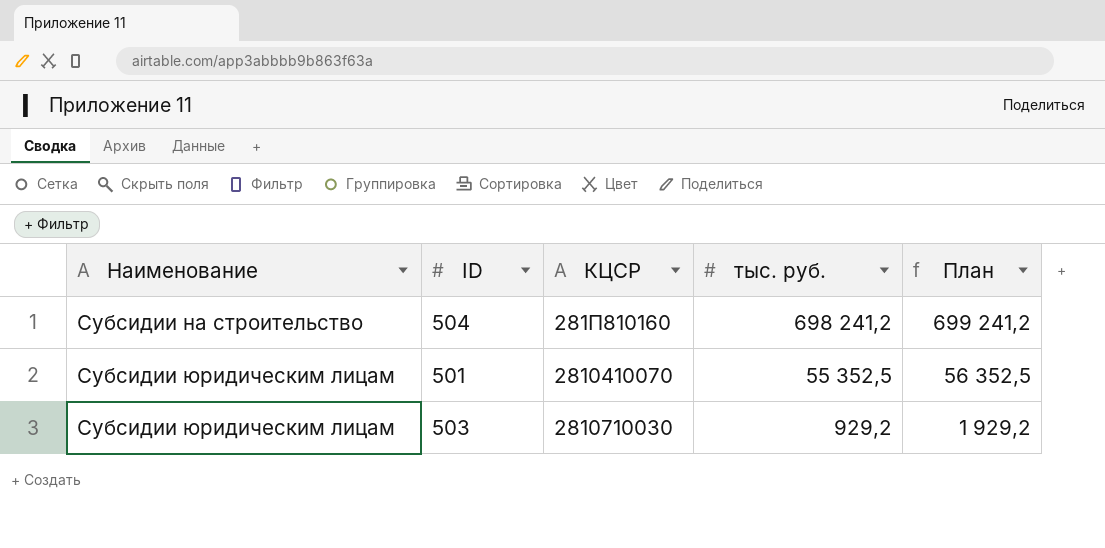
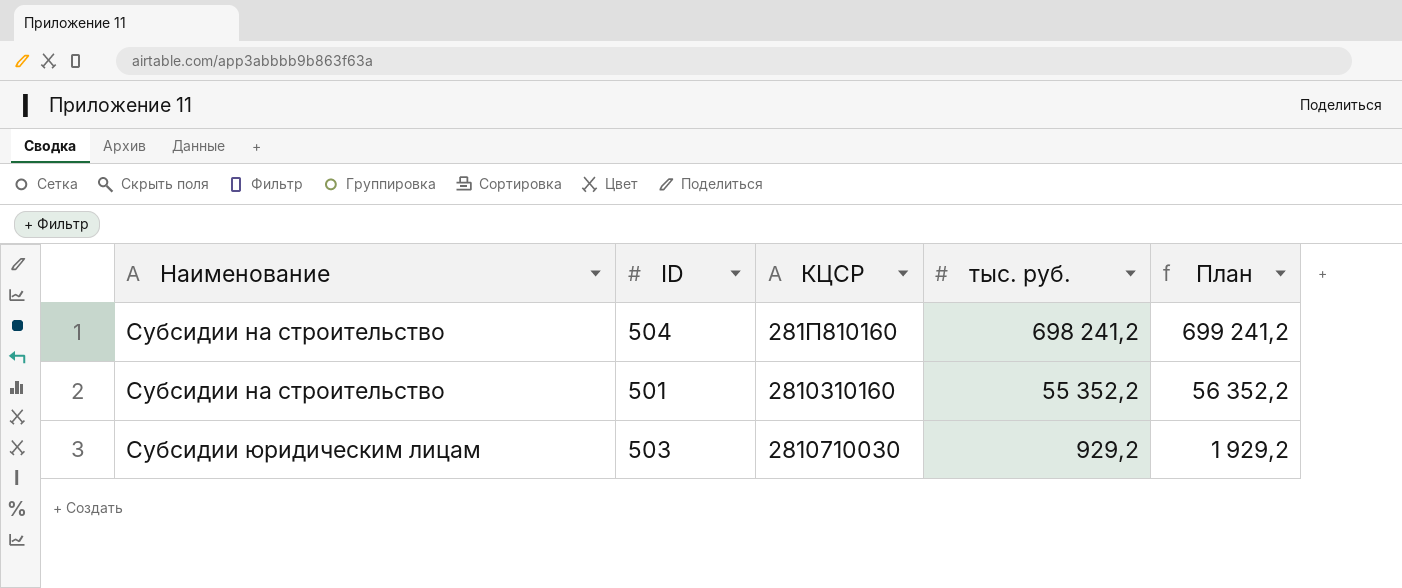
501 | Наименование: Субсидии юридическим лицам -> Субсидии на строительство
501 | КЦСР: 2810410070 -> 2810310160
501 | тыс. руб.: 55 352,5 -> 55 352,2
501 | План: 56 352,5 -> 56 352,2

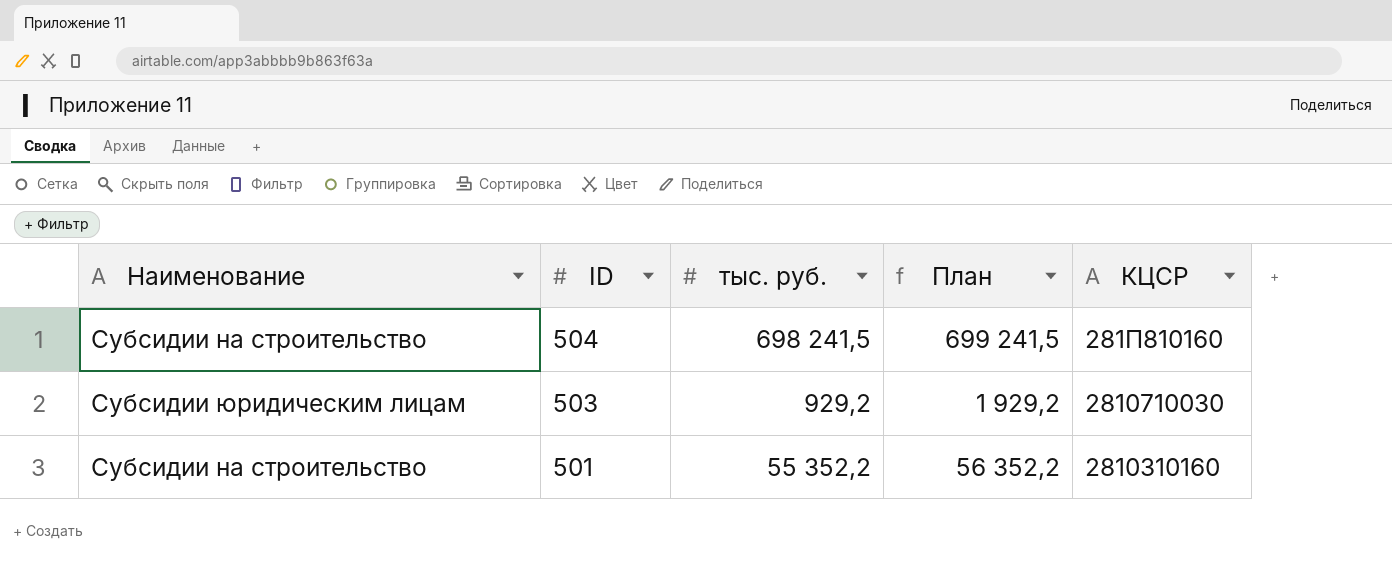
row order: Наименование ascending -> ID descending
column КЦСР | position: 3 -> 5
504 | тыс. руб.: 698 241,2 -> 698 241,5
504 | План: 699 241,2 -> 699 241,5

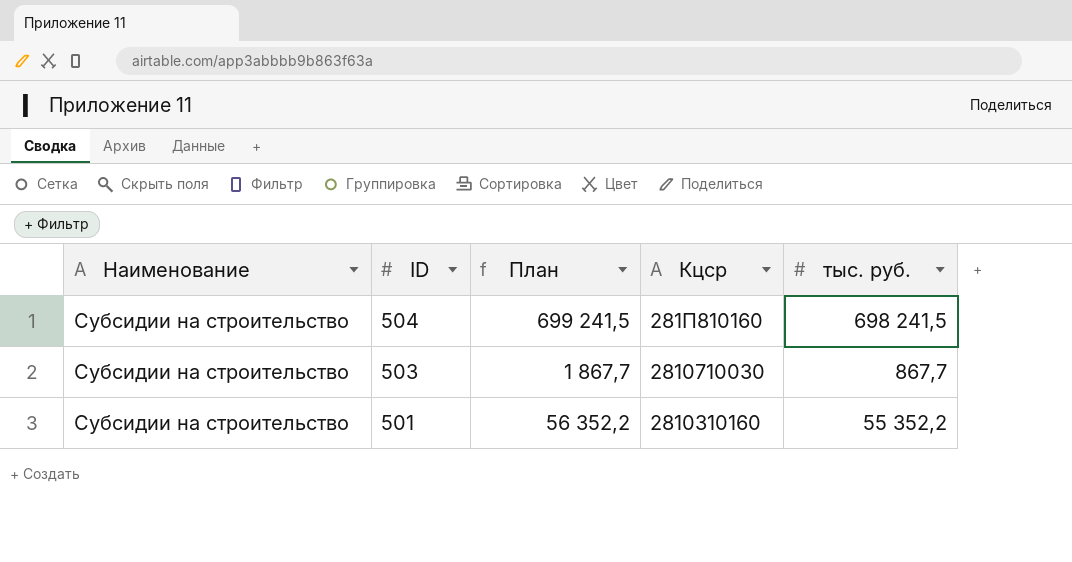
column name: КЦСР -> Кцср
column тыс. руб. | position: 3 -> 5
503 | Наименование: Субсидии юридическим лицам -> Субсидии на строительство
503 | План: 1 929,2 -> 1 867,7
503 | тыс. руб.: 929,2 -> 867,7

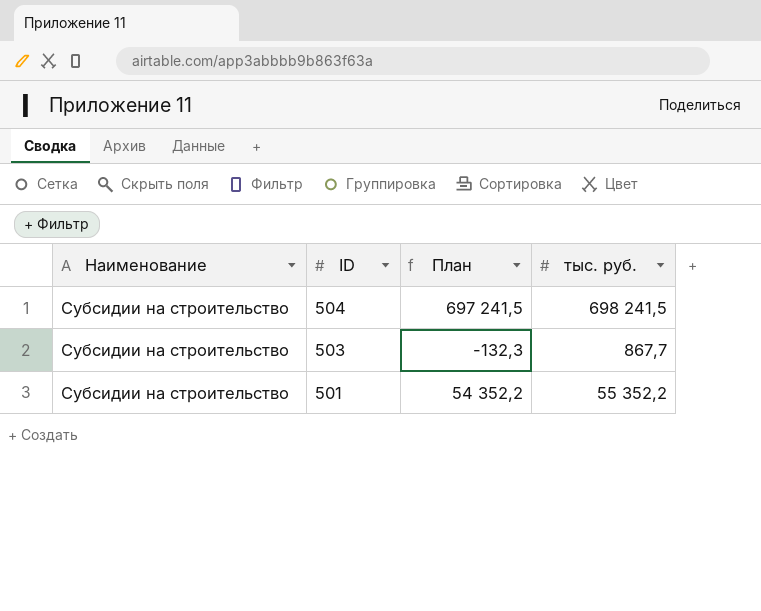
column Кцср | position: 4 -> none
column План | formula: [тыс. руб.] + 1000 -> [тыс. руб.] - 1000

